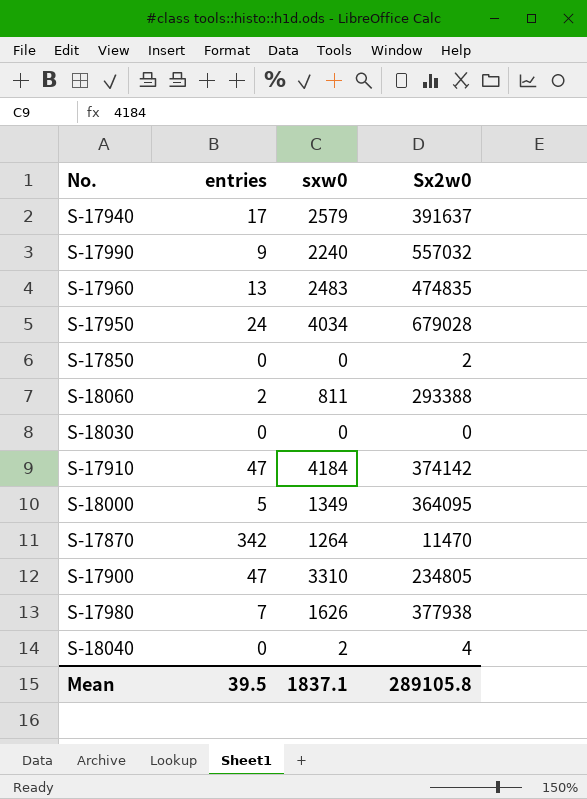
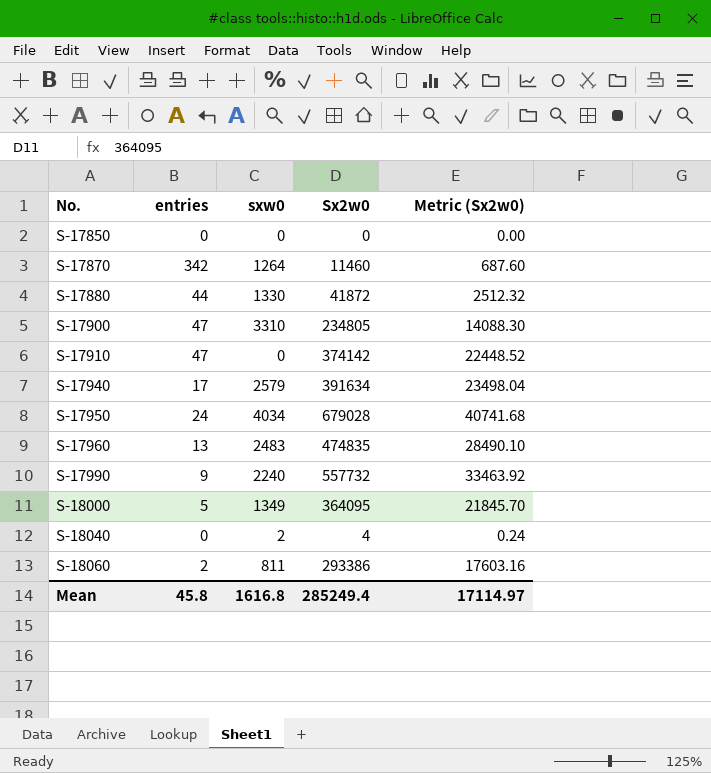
row order: none -> No. ascending
column Metric (Sx2w0) | formula: none -> [Sx2w0] * 0.06
row S-18030: 0 | 0 | 0 -> none
row S-17980: 7 | 1626 | 377938 -> none
S-17850 | Sx2w0: 2 -> 0
S-17870 | Sx2w0: 11470 -> 11460
row S-17880: none -> 44 | 1330 | 41872 | 2512.32
S-17910 | sxw0: 4184 -> 0
S-17940 | Sx2w0: 391637 -> 391634
S-17990 | Sx2w0: 557032 -> 557732
S-18060 | Sx2w0: 293388 -> 293386
Mean | entries: 39.5 -> 45.8
Mean | sxw0: 1837.1 -> 1616.8
Mean | Sx2w0: 289105.8 -> 285249.4

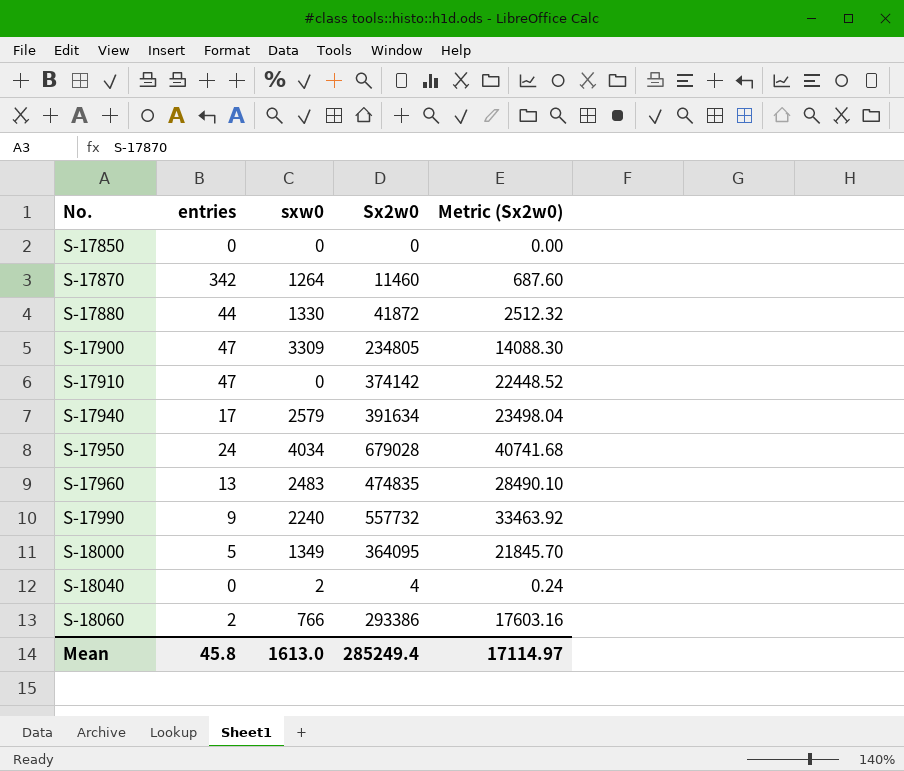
S-17900 | sxw0: 3310 -> 3309
S-18060 | sxw0: 811 -> 766
Mean | sxw0: 1616.8 -> 1613.0

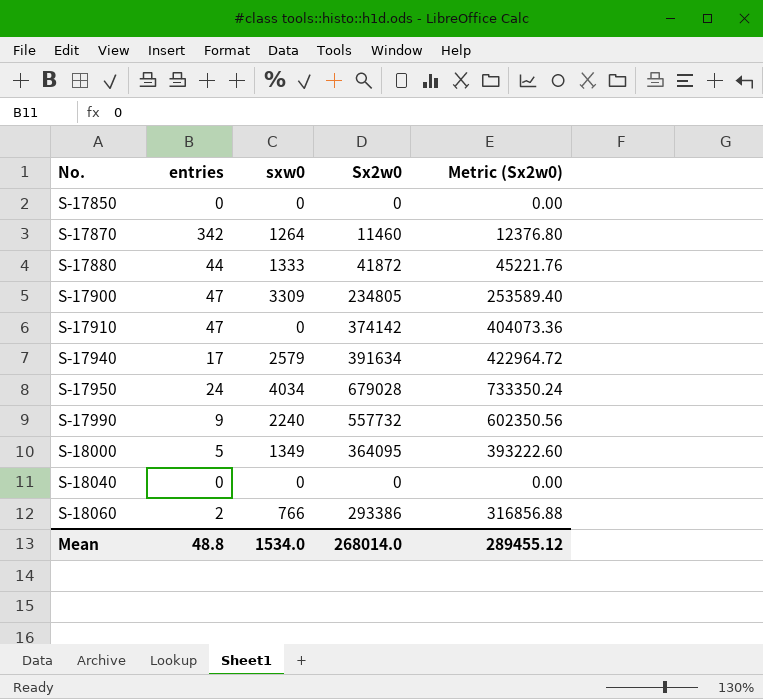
column Metric (Sx2w0) | formula: [Sx2w0] * 0.06 -> [Sx2w0] * 1.08
row S-17960: 13 | 2483 | 474835 | 28490.10 -> none
S-17880 | sxw0: 1330 -> 1333
S-18040 | sxw0: 2 -> 0
S-18040 | Sx2w0: 4 -> 0
Mean | entries: 45.8 -> 48.8
Mean | sxw0: 1613.0 -> 1534.0
Mean | Sx2w0: 285249.4 -> 268014.0
Mean | Metric (Sx2w0): 17114.97 -> 289455.12

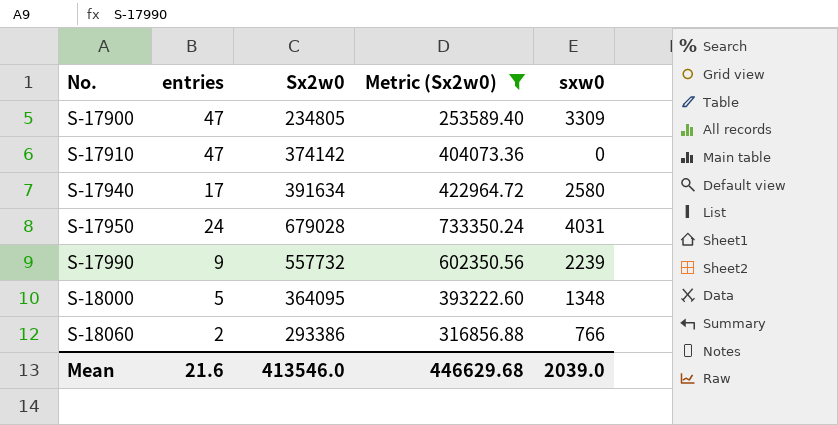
filter: none -> Metric (Sx2w0) >= 253589.40
column sxw0 | position: 3 -> 5
S-17940 | sxw0: 2579 -> 2580
S-17950 | sxw0: 4034 -> 4031
S-17990 | sxw0: 2240 -> 2239
S-18000 | sxw0: 1349 -> 1348
Mean | entries: 48.8 -> 21.6
Mean | Sx2w0: 268014.0 -> 413546.0
Mean | Metric (Sx2w0): 289455.12 -> 446629.68
Mean | sxw0: 1534.0 -> 2039.0

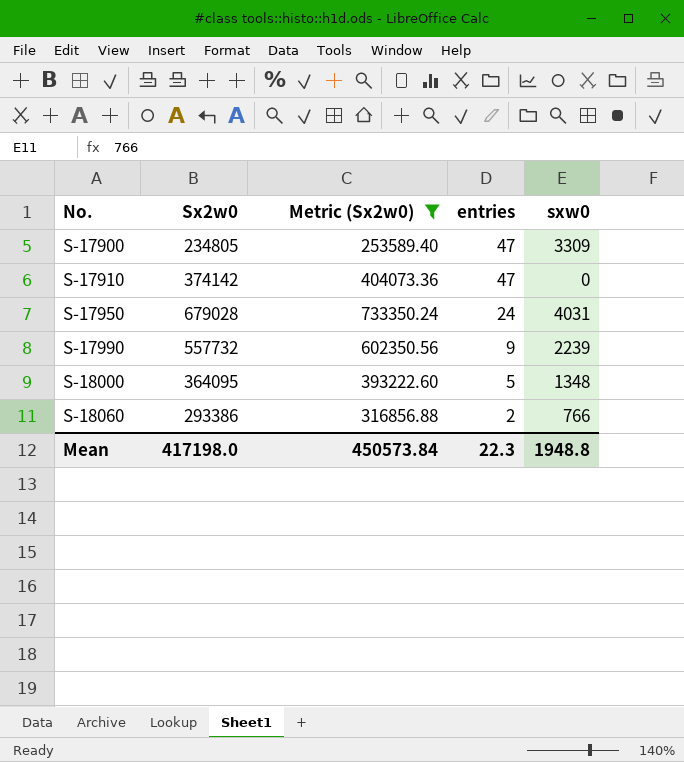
column entries | position: 2 -> 4
row S-17940: 17 | 391634 | 422964.72 | 2580 -> none
Mean | Sx2w0: 413546.0 -> 417198.0
Mean | Metric (Sx2w0): 446629.68 -> 450573.84
Mean | entries: 21.6 -> 22.3
Mean | sxw0: 2039.0 -> 1948.8

